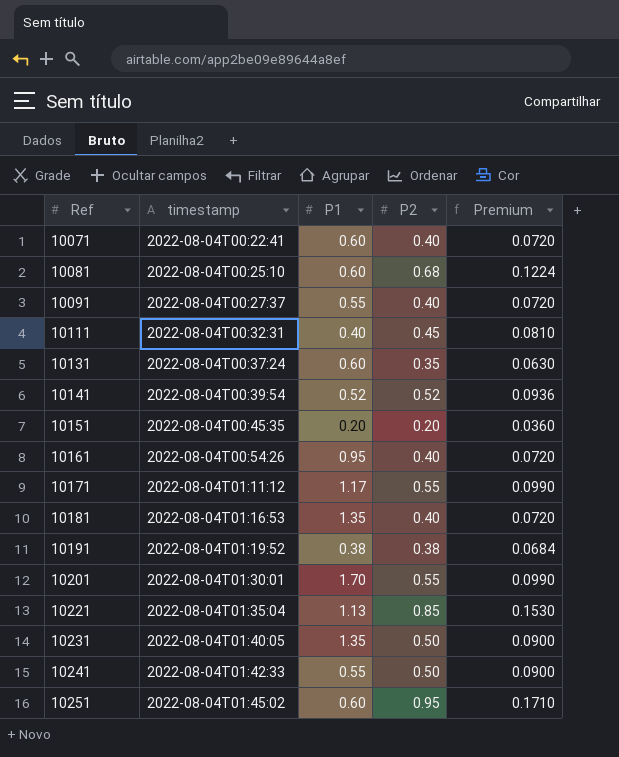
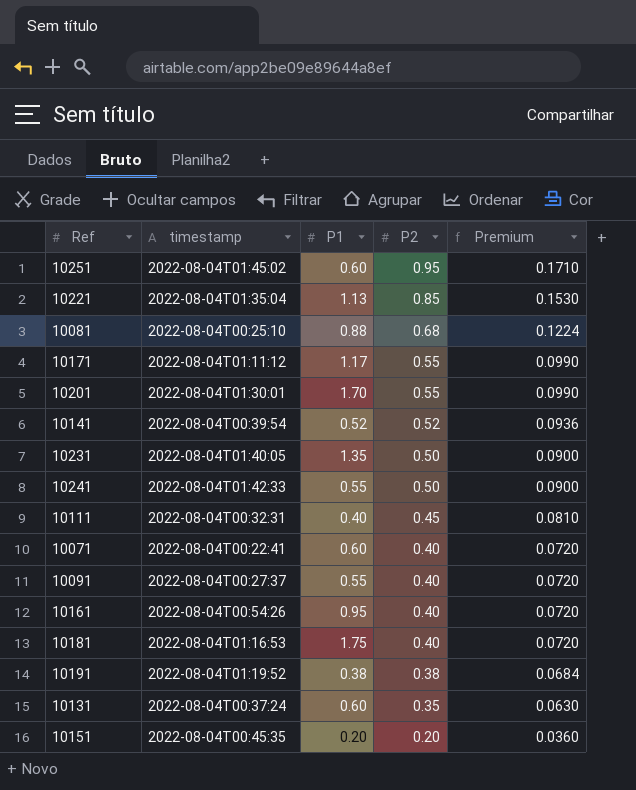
row order: Ref ascending -> P2 descending
10081 | P1: 0.60 -> 0.88
10181 | P1: 1.35 -> 1.75

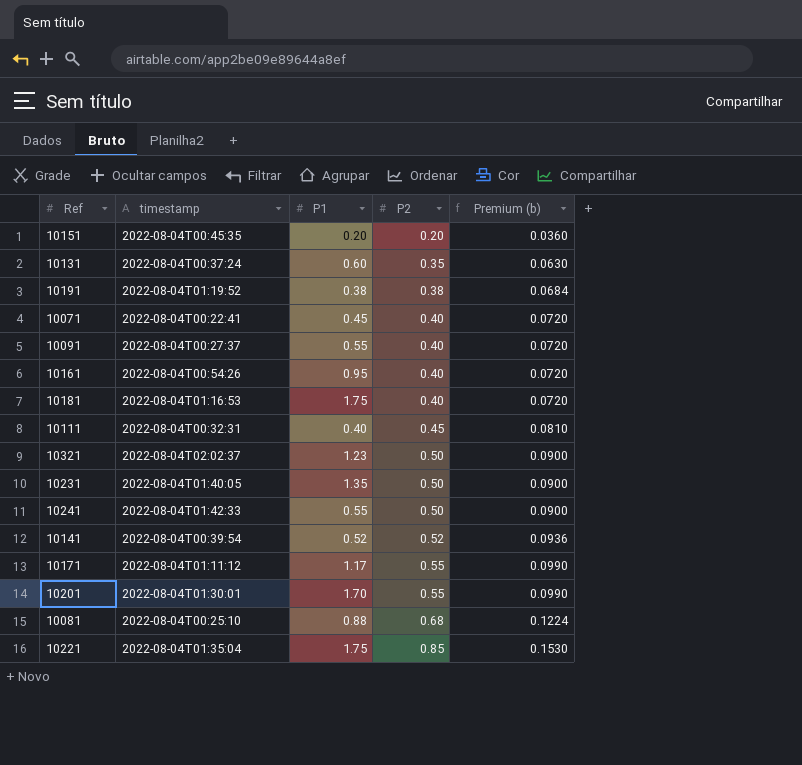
row order: P2 descending -> P2 ascending
column name: Premium -> Premium (b)
row 10251: 2022-08-04T01:45:02 | 0.60 | 0.95 | 0.1710 -> none
10071 | P1: 0.60 -> 0.45
row 10321: none -> 2022-08-04T02:02:37 | 1.23 | 0.50 | 0.0900
10221 | P1: 1.13 -> 1.75

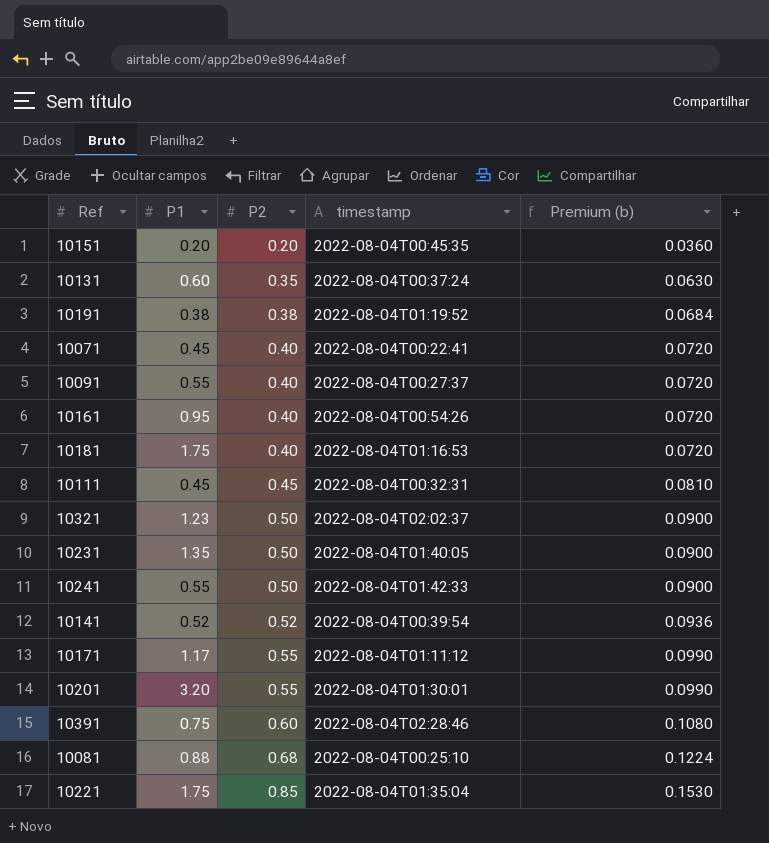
column timestamp | position: 2 -> 4
10111 | P1: 0.40 -> 0.45
10201 | P1: 1.70 -> 3.20
row 10391: none -> 0.75 | 0.60 | 2022-08-04T02:28:46 | 0.1080

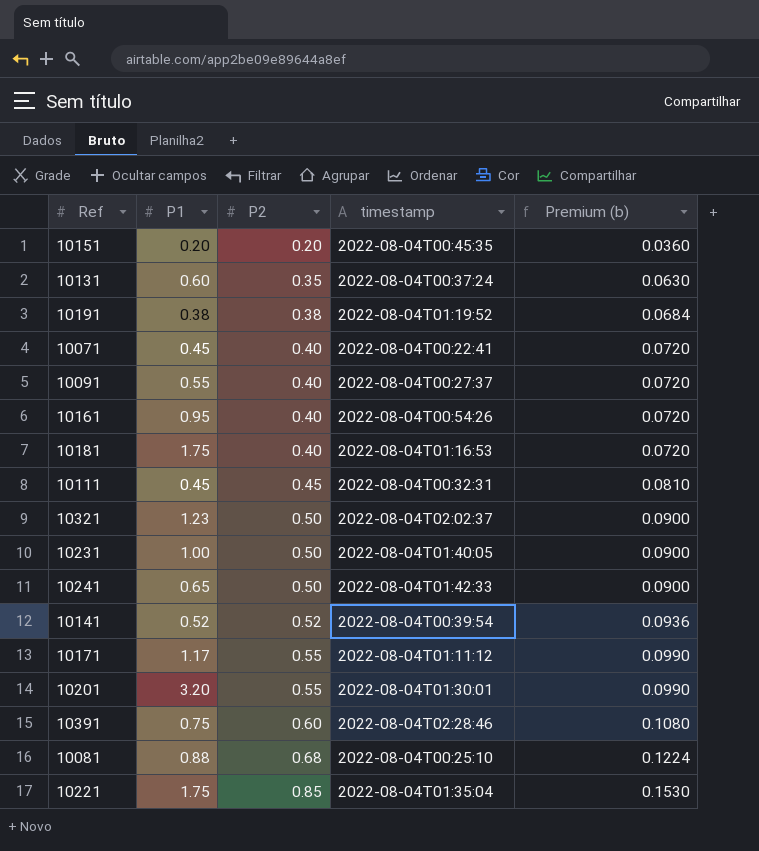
10231 | P1: 1.35 -> 1.00
10241 | P1: 0.55 -> 0.65

